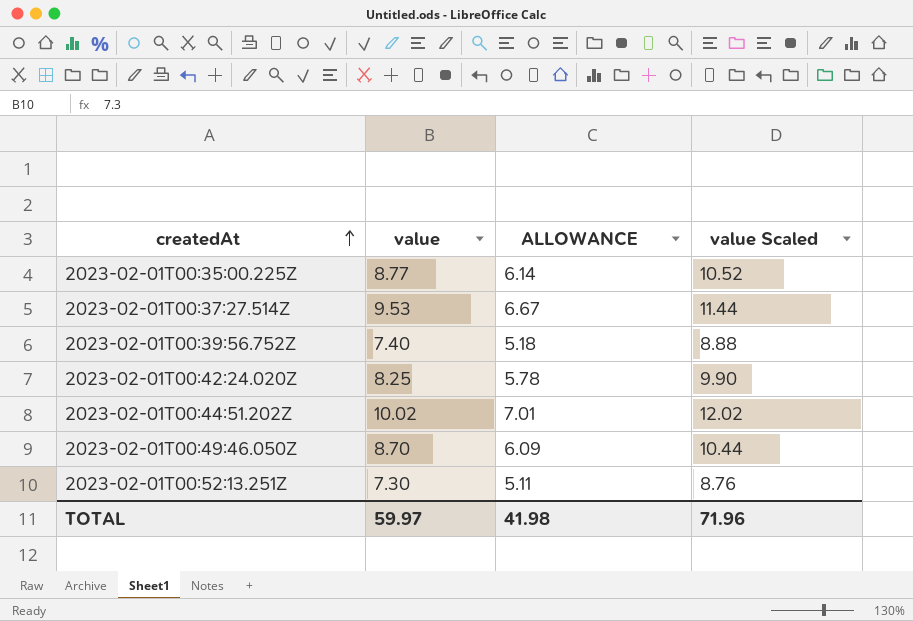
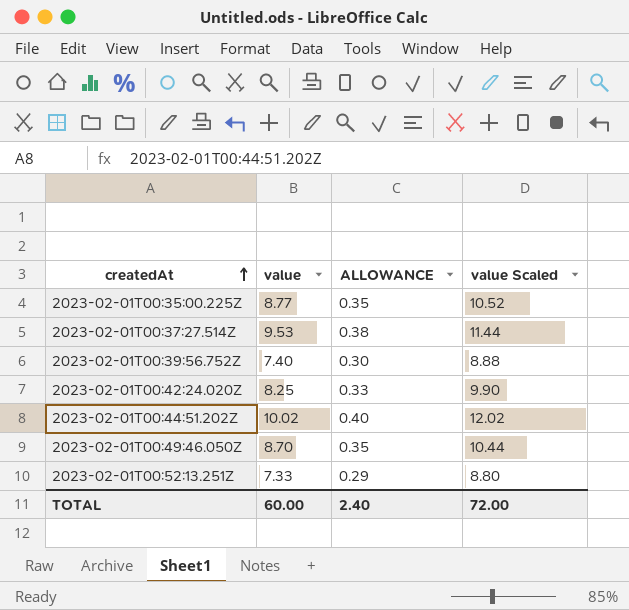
column ALLOWANCE | formula: [value] * 0.7 -> [value] * 0.04
2023-02-01T00:52:13.251Z | value: 7.30 -> 7.33
2023-02-01T00:52:13.251Z | value Scaled: 8.76 -> 8.80
TOTAL | value: 59.97 -> 60.00
TOTAL | ALLOWANCE: 41.98 -> 2.40
TOTAL | value Scaled: 71.96 -> 72.00

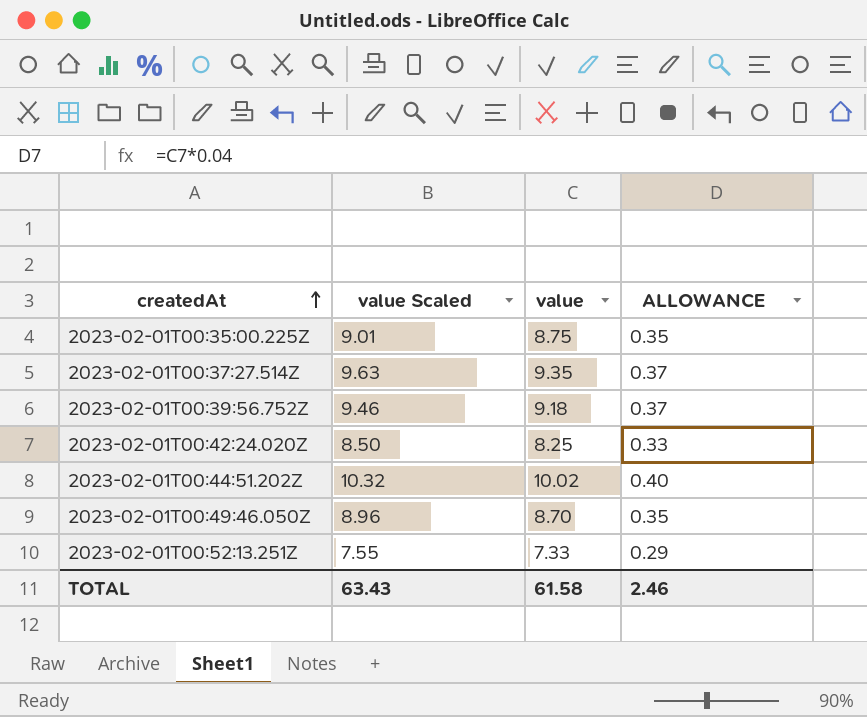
column value Scaled | formula: [value] * 1.2 -> [value] * 1.03
column value Scaled | position: 4 -> 2
2023-02-01T00:35:00.225Z | value: 8.77 -> 8.75
2023-02-01T00:37:27.514Z | value: 9.53 -> 9.35
2023-02-01T00:37:27.514Z | ALLOWANCE: 0.38 -> 0.37
2023-02-01T00:39:56.752Z | value: 7.40 -> 9.18
2023-02-01T00:39:56.752Z | ALLOWANCE: 0.30 -> 0.37
TOTAL | value Scaled: 72.00 -> 63.43
TOTAL | value: 60.00 -> 61.58
TOTAL | ALLOWANCE: 2.40 -> 2.46

